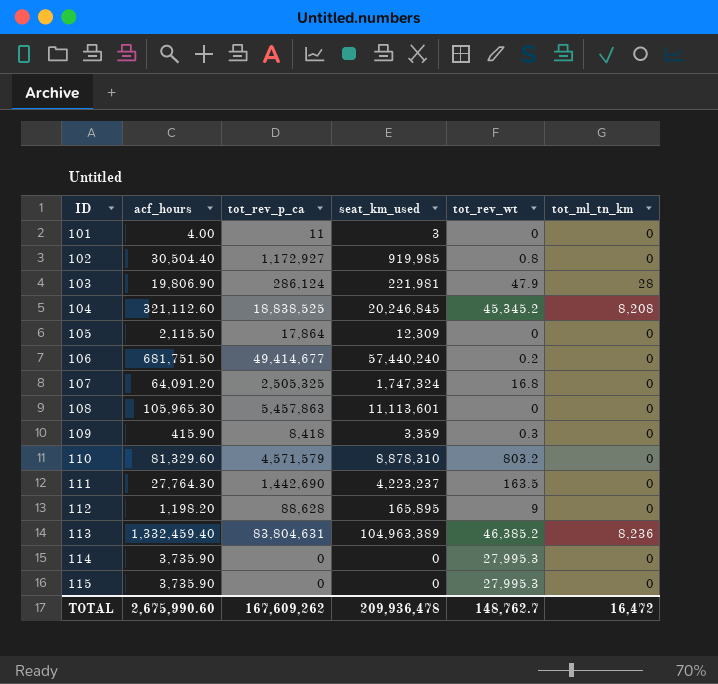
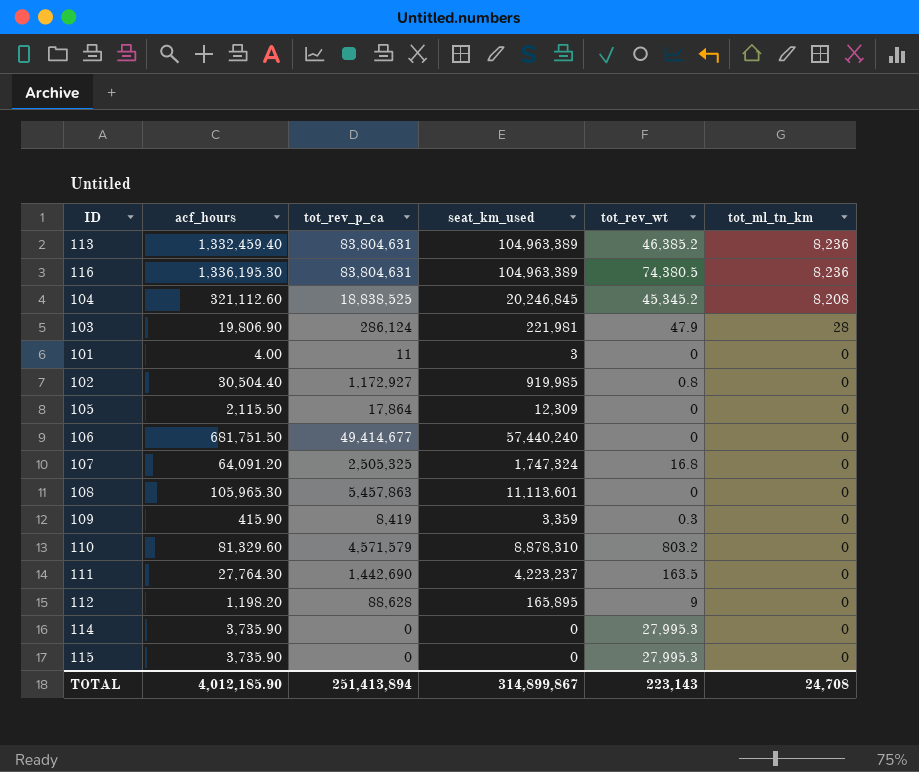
row order: ID ascending -> tot_ml_tn_km descending
row 116: none -> 1,336,195.30 | 83,804,631 | 104,963,389 | 74,380.5 | 8,236
106 | tot_rev_wt: 0.2 -> 0
109 | tot_rev_p_ca: 8,418 -> 8,419
TOTAL | acf_hours: 2,675,990.60 -> 4,012,185.90
TOTAL | tot_rev_p_ca: 167,609,262 -> 251,413,894
TOTAL | seat_km_used: 209,936,478 -> 314,899,867
TOTAL | tot_rev_wt: 148,762.7 -> 223,143
TOTAL | tot_ml_tn_km: 16,472 -> 24,708

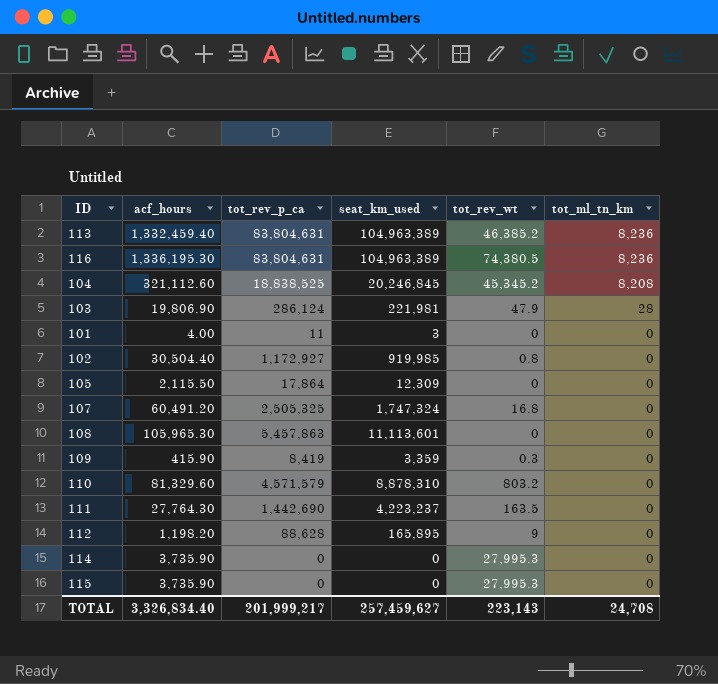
row 106: 681,751.50 | 49,414,677 | 57,440,240 | 0 | 0 -> none
107 | acf_hours: 64,091.20 -> 60,491.20
TOTAL | acf_hours: 4,012,185.90 -> 3,326,834.40
TOTAL | tot_rev_p_ca: 251,413,894 -> 201,999,217
TOTAL | seat_km_used: 314,899,867 -> 257,459,627

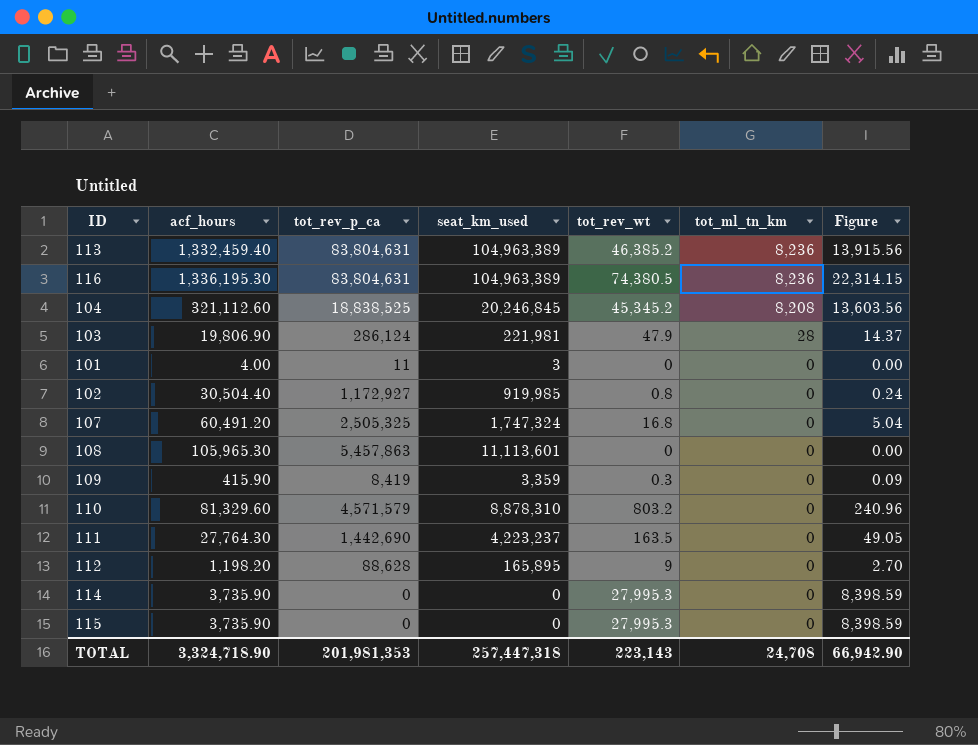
column Figure | formula: none -> [tot_rev_wt] * 0.3
row 105: 2,115.50 | 17,864 | 12,309 | 0 | 0 -> none
TOTAL | acf_hours: 3,326,834.40 -> 3,324,718.90
TOTAL | tot_rev_p_ca: 201,999,217 -> 201,981,353
TOTAL | seat_km_used: 257,459,627 -> 257,447,318

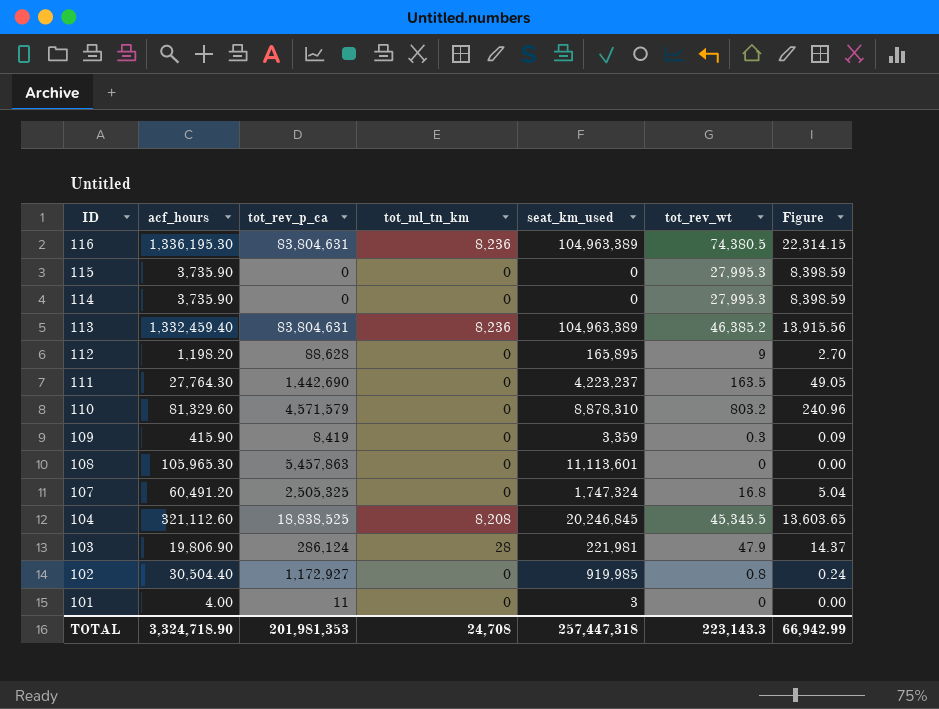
row order: tot_ml_tn_km descending -> ID descending
column tot_ml_tn_km | position: 6 -> 4
104 | tot_rev_wt: 45,345.2 -> 45,345.5
104 | Figure: 13,603.56 -> 13,603.65
TOTAL | tot_rev_wt: 223,143 -> 223,143.3
TOTAL | Figure: 66,942.90 -> 66,942.99

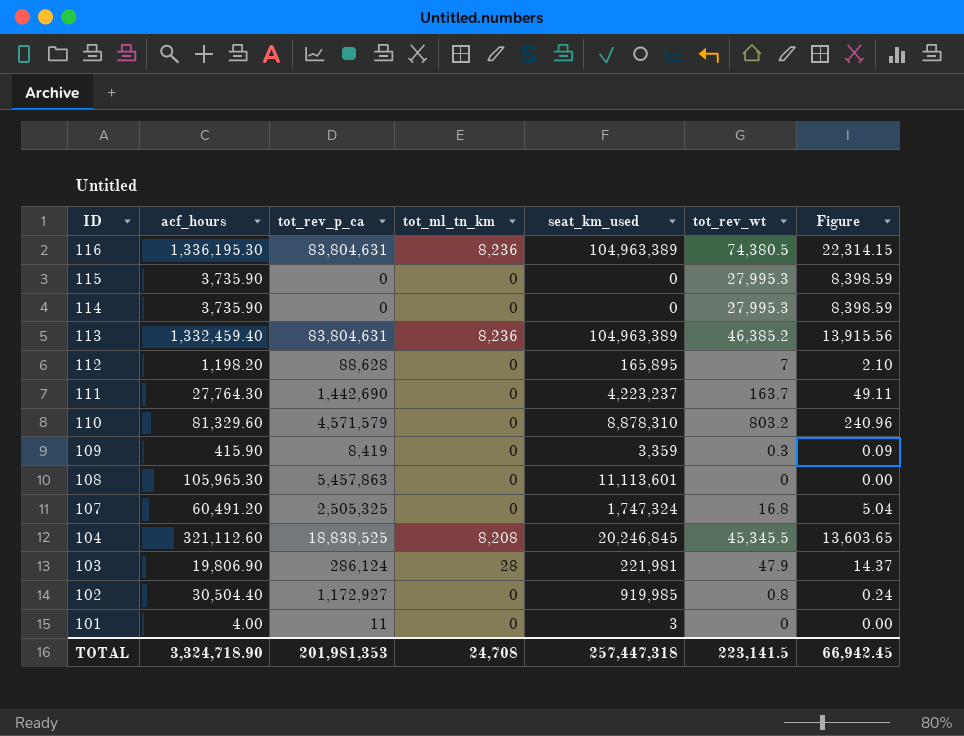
112 | tot_rev_wt: 9 -> 7
112 | Figure: 2.70 -> 2.10
111 | tot_rev_wt: 163.5 -> 163.7
111 | Figure: 49.05 -> 49.11
TOTAL | tot_rev_wt: 223,143.3 -> 223,141.5
TOTAL | Figure: 66,942.99 -> 66,942.45

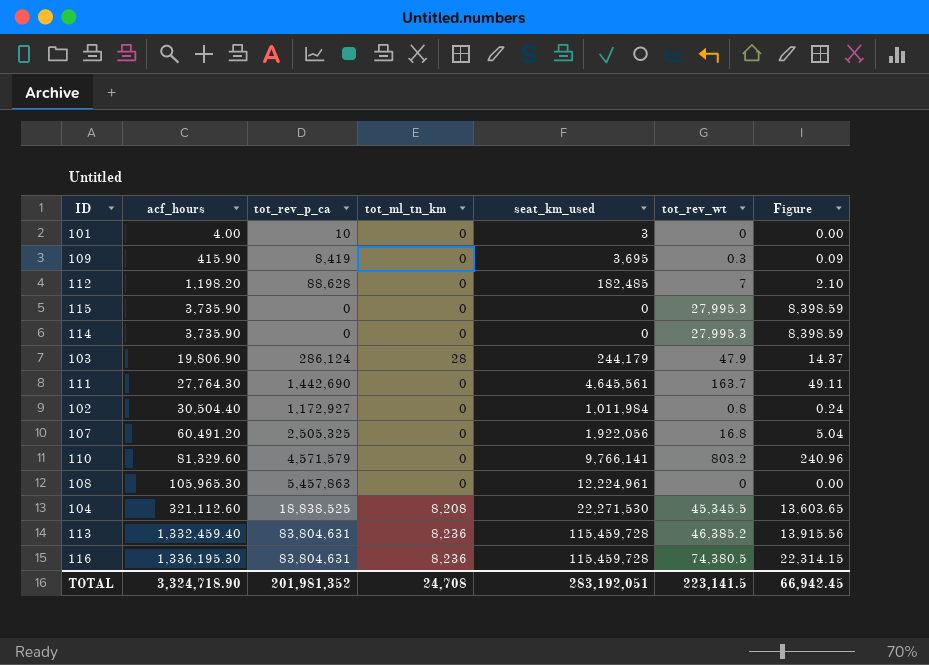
row order: ID descending -> acf_hours ascending
101 | tot_rev_p_ca: 11 -> 10
109 | seat_km_used: 3,359 -> 3,695
112 | seat_km_used: 165,895 -> 182,485
103 | seat_km_used: 221,981 -> 244,179
111 | seat_km_used: 4,223,237 -> 4,645,561
102 | seat_km_used: 919,985 -> 1,011,984
107 | seat_km_used: 1,747,324 -> 1,922,056
110 | seat_km_used: 8,878,310 -> 9,766,141
108 | seat_km_used: 11,113,601 -> 12,224,961
104 | seat_km_used: 20,246,845 -> 22,271,530
113 | seat_km_used: 104,963,389 -> 115,459,728
116 | seat_km_used: 104,963,389 -> 115,459,728
TOTAL | tot_rev_p_ca: 201,981,353 -> 201,981,352
TOTAL | seat_km_used: 257,447,318 -> 283,192,051

